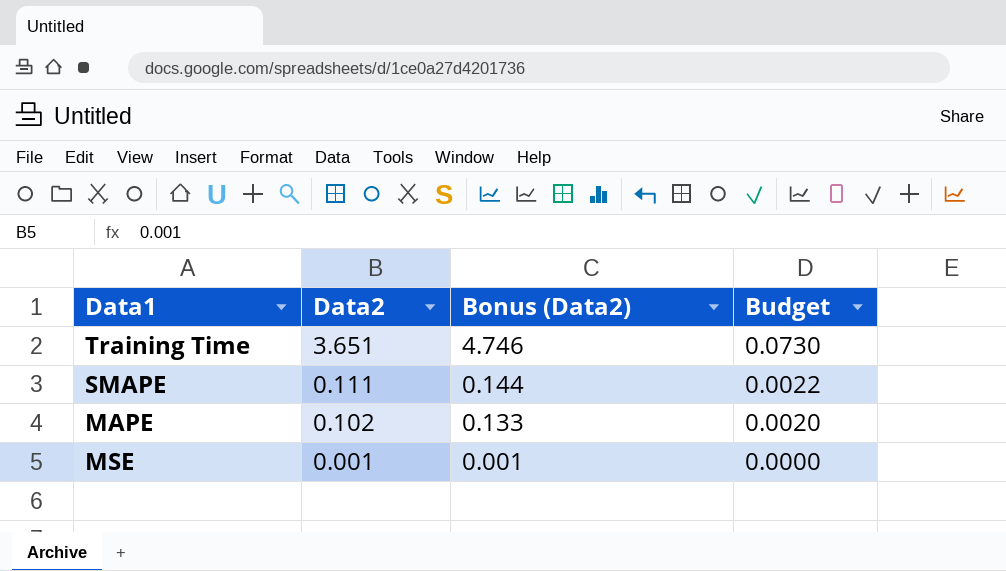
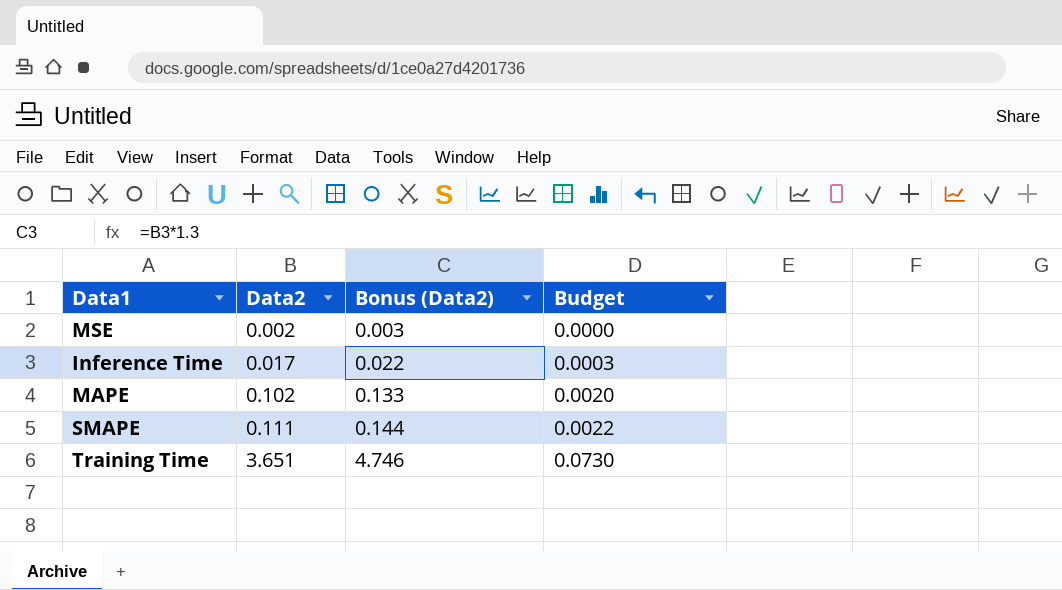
row order: Data2 descending -> Data2 ascending
MSE | Data2: 0.001 -> 0.002
MSE | Bonus (Data2): 0.001 -> 0.003
row Inference Time: none -> 0.017 | 0.022 | 0.0003

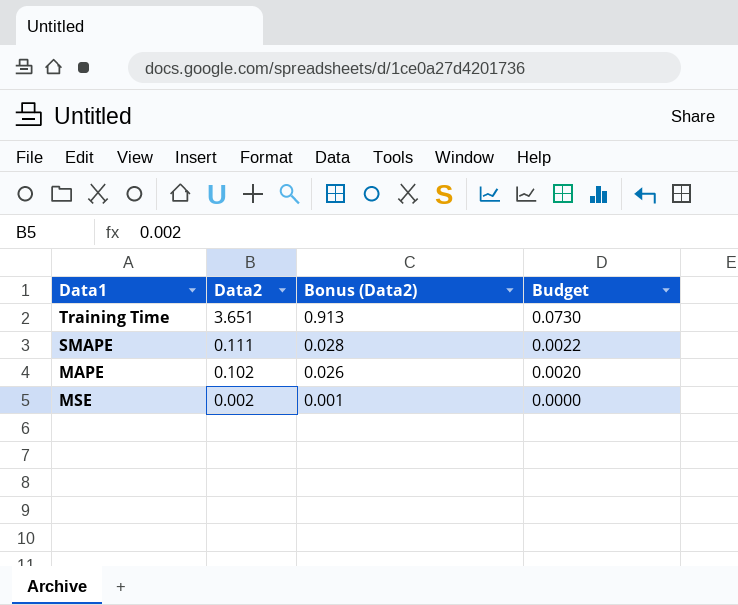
row order: Data2 ascending -> Data2 descending
column Bonus (Data2) | formula: [Data2] * 1.3 -> [Data2] * 0.25
row Inference Time: 0.017 | 0.022 | 0.0003 -> none

